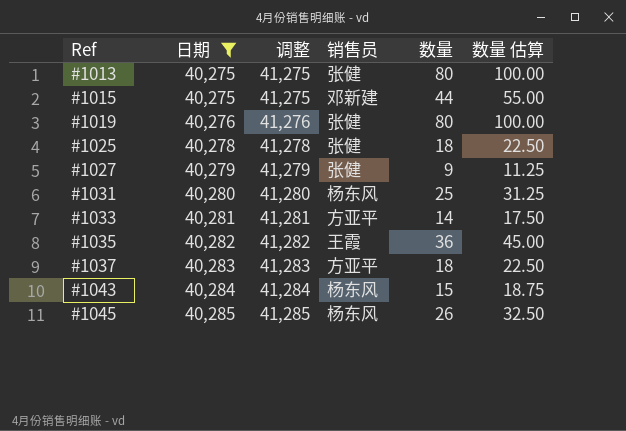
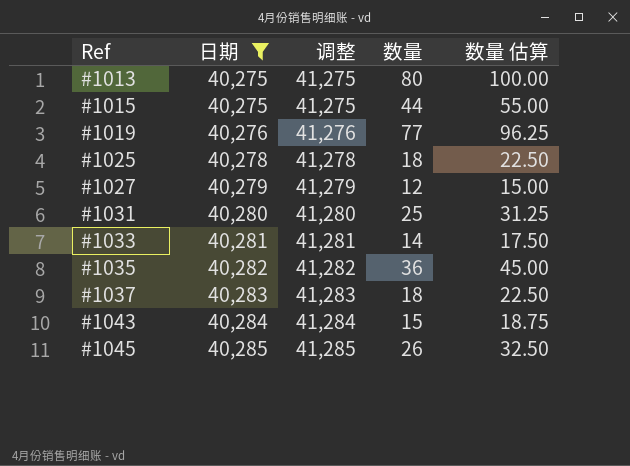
column 销售员 | position: 4 -> none
#1019 | 数量: 80 -> 77
#1019 | 数量 估算: 100.00 -> 96.25
#1027 | 数量: 9 -> 12
#1027 | 数量 估算: 11.25 -> 15.00

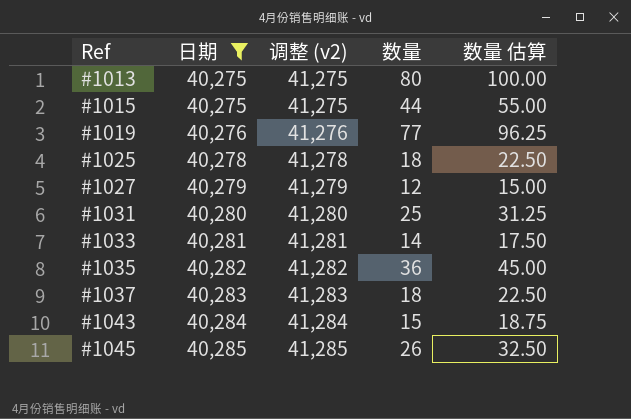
column name: 调整 -> 调整 (v2)

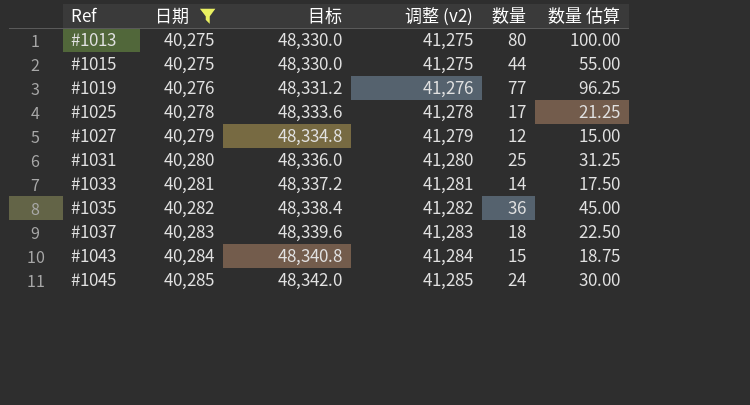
column 目标 | formula: none -> [日期] * 1.2
#1025 | 数量: 18 -> 17
#1025 | 数量 估算: 22.50 -> 21.25
#1045 | 数量: 26 -> 24
#1045 | 数量 估算: 32.50 -> 30.00

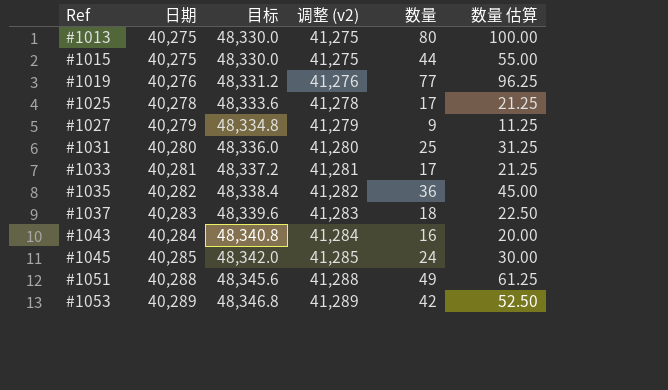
filter: 日期 <= 40,285 -> none
#1027 | 数量: 12 -> 9
#1027 | 数量 估算: 15.00 -> 11.25
#1033 | 数量: 14 -> 17
#1033 | 数量 估算: 17.50 -> 21.25
#1043 | 数量: 15 -> 16
#1043 | 数量 估算: 18.75 -> 20.00

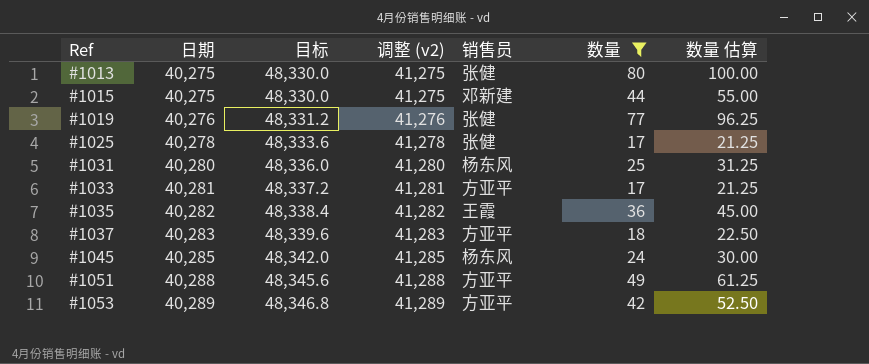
filter: none -> 数量 >= 17
column 销售员 | position: none -> 5

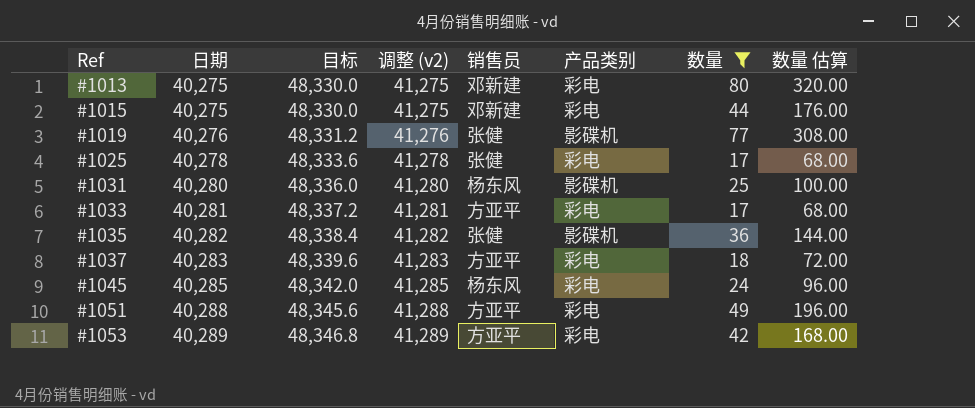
column 产品类别 | position: none -> 6
column 数量 估算 | formula: [数量] * 1.25 -> [数量] * 4
#1013 | 销售员: 张健 -> 邓新建
#1035 | 销售员: 王霞 -> 张健

